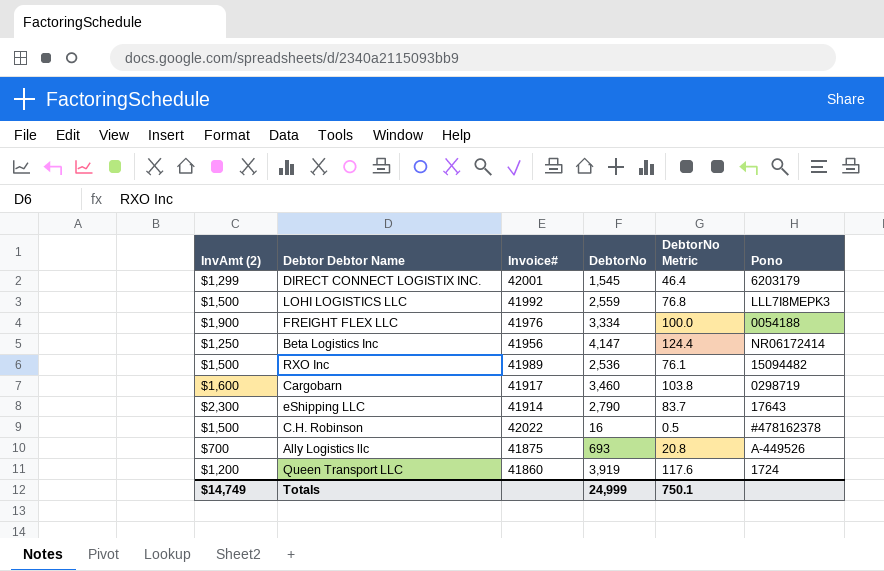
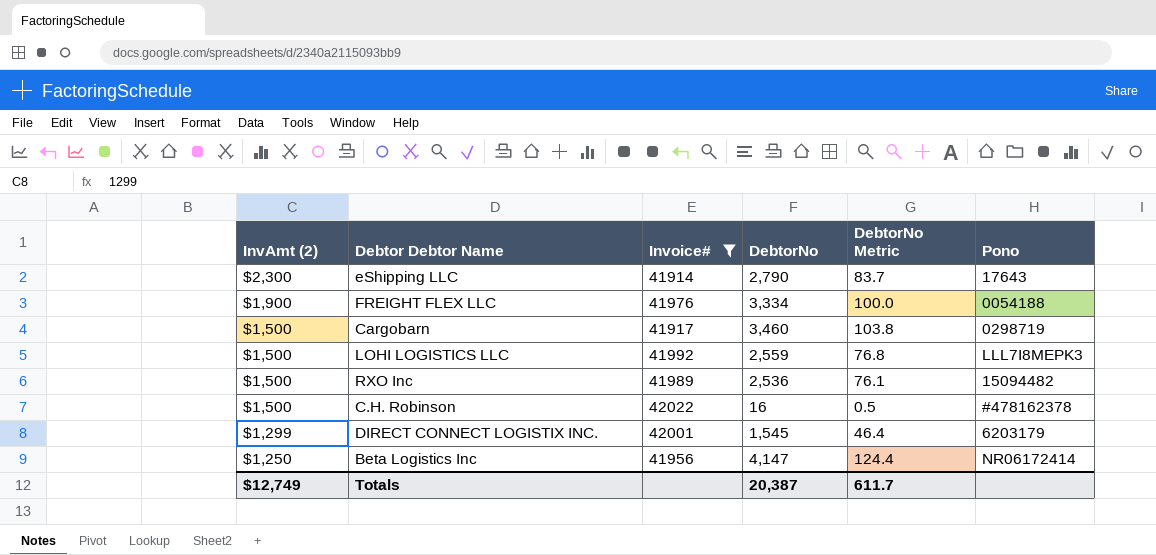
filter: none -> Invoice# >= 41914
row order: none -> InvAmt (2) descending
Cargobarn | InvAmt (2): $1,600 -> $1,500
Totals | InvAmt (2): $14,749 -> $12,749
Totals | DebtorNo: 24,999 -> 20,387
Totals | DebtorNo Metric: 750.1 -> 611.7

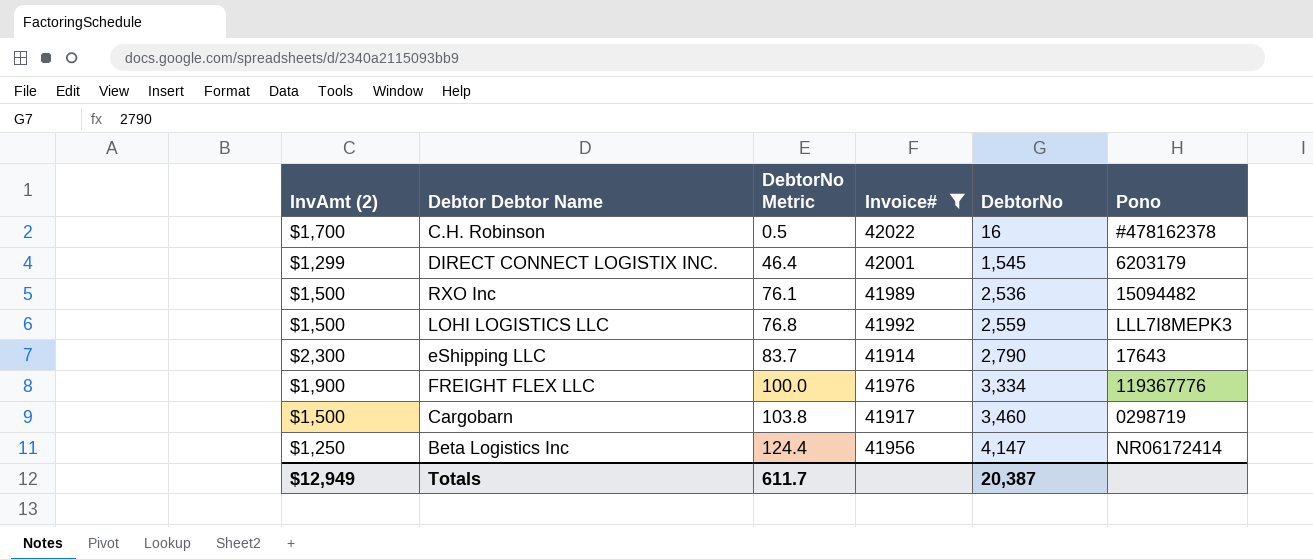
row order: InvAmt (2) descending -> DebtorNo Metric ascending
column DebtorNo Metric | position: 5 -> 3
C.H. Robinson | InvAmt (2): $1,500 -> $1,700
FREIGHT FLEX LLC | Pono: 0054188 -> 119367776
Totals | InvAmt (2): $12,749 -> $12,949

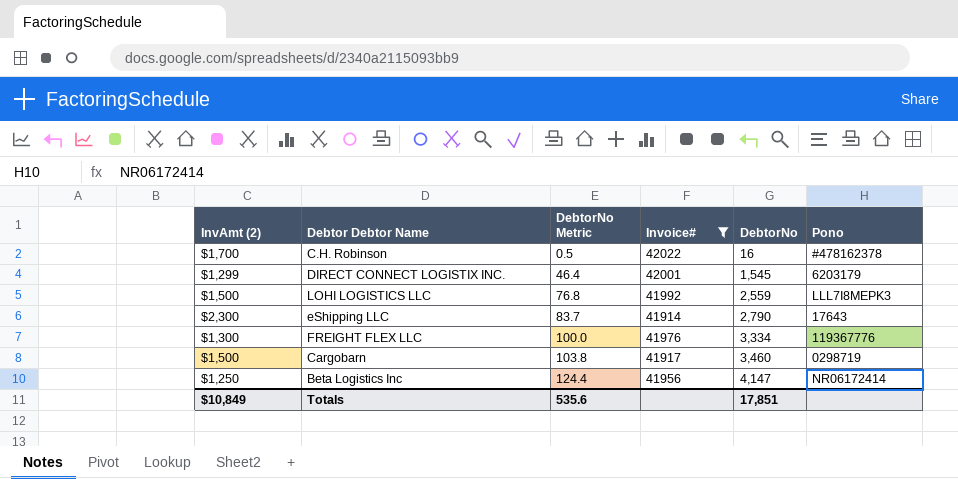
row RXO Inc: $1,500 | 76.1 | 41989 | 2,536 | 15094482 -> none
FREIGHT FLEX LLC | InvAmt (2): $1,900 -> $1,300
Totals | InvAmt (2): $12,949 -> $10,849
Totals | DebtorNo Metric: 611.7 -> 535.6
Totals | DebtorNo: 20,387 -> 17,851

